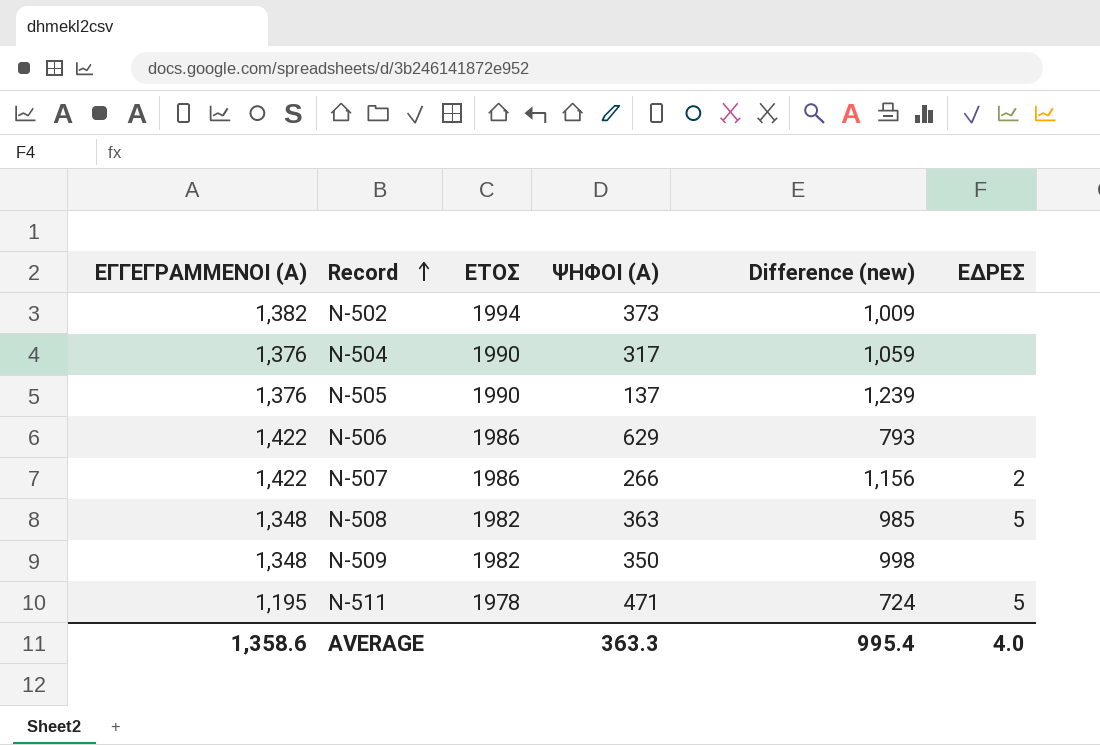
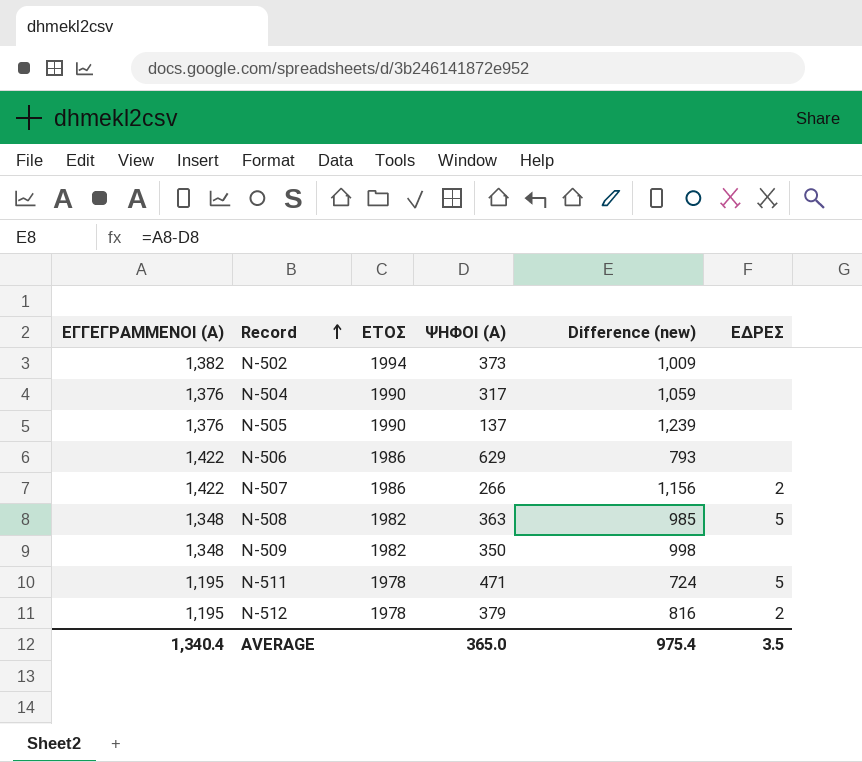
row N-512: none -> 1,195 | 1978 | 379 | 816 | 2
AVERAGE | ΕΓΓΕΓΡΑΜΜΕΝΟΙ (Α): 1,358.6 -> 1,340.4
AVERAGE | ΨΗΦΟΙ (Α): 363.3 -> 365.0
AVERAGE | Difference (new): 995.4 -> 975.4
AVERAGE | ΕΔΡΕΣ: 4.0 -> 3.5

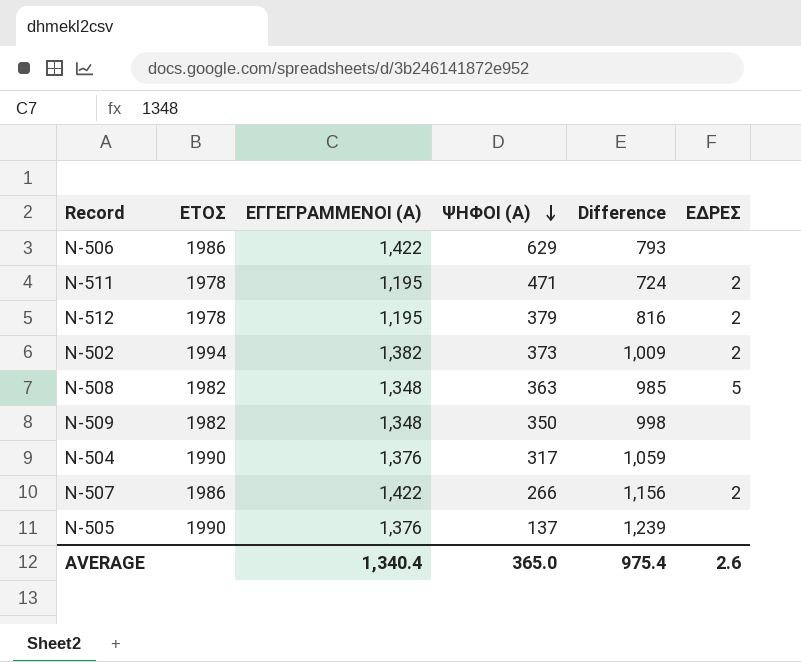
row order: Record ascending -> ΨΗΦΟΙ (Α) descending
column ΕΓΓΕΓΡΑΜΜΕΝΟΙ (Α) | position: 1 -> 3
column name: Difference (new) -> Difference
N-511 | ΕΔΡΕΣ: 5 -> 2
N-502 | ΕΔΡΕΣ: none -> 2
AVERAGE | ΕΔΡΕΣ: 3.5 -> 2.6

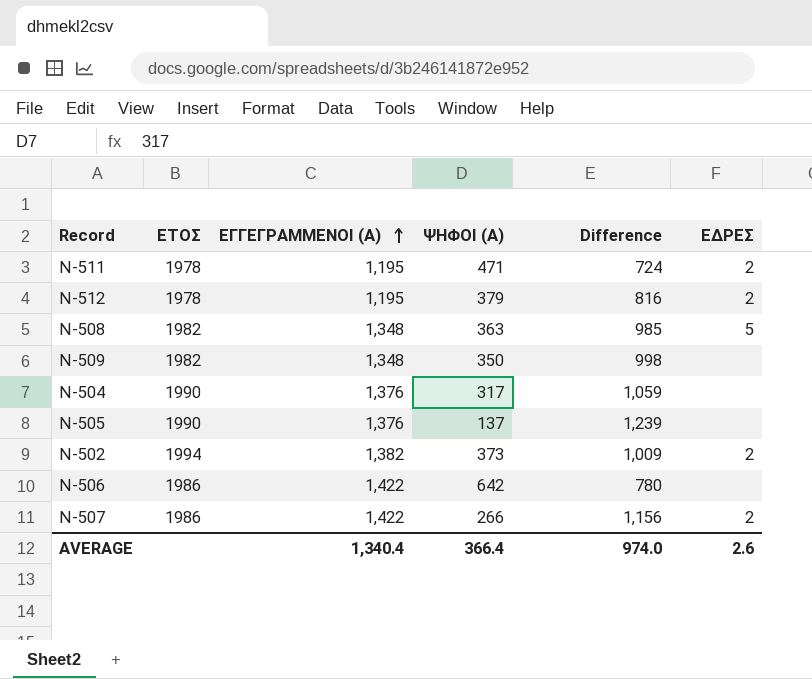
row order: ΨΗΦΟΙ (Α) descending -> ΕΓΓΕΓΡΑΜΜΕΝΟΙ (Α) ascending
N-506 | ΨΗΦΟΙ (Α): 629 -> 642
N-506 | Difference: 793 -> 780
AVERAGE | ΨΗΦΟΙ (Α): 365.0 -> 366.4
AVERAGE | Difference: 975.4 -> 974.0

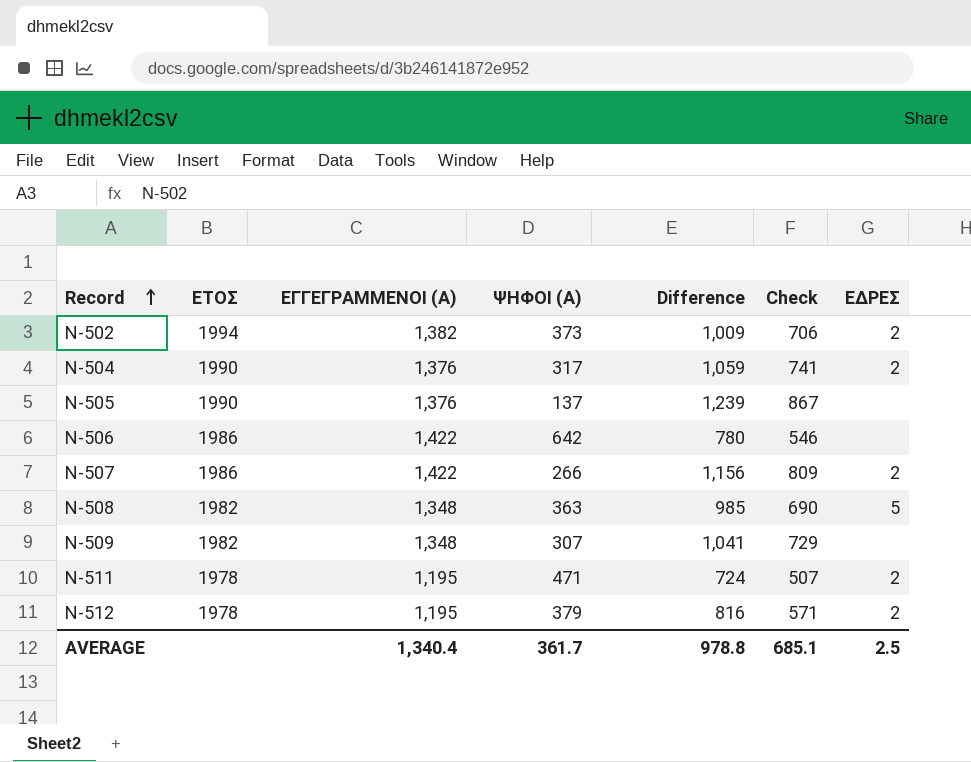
row order: ΕΓΓΕΓΡΑΜΜΕΝΟΙ (Α) ascending -> Record ascending
column Check | formula: none -> [Difference] * 0.7
N-504 | ΕΔΡΕΣ: none -> 2
N-509 | ΨΗΦΟΙ (Α): 350 -> 307
N-509 | Difference: 998 -> 1,041
AVERAGE | ΨΗΦΟΙ (Α): 366.4 -> 361.7
AVERAGE | Difference: 974.0 -> 978.8
AVERAGE | ΕΔΡΕΣ: 2.6 -> 2.5

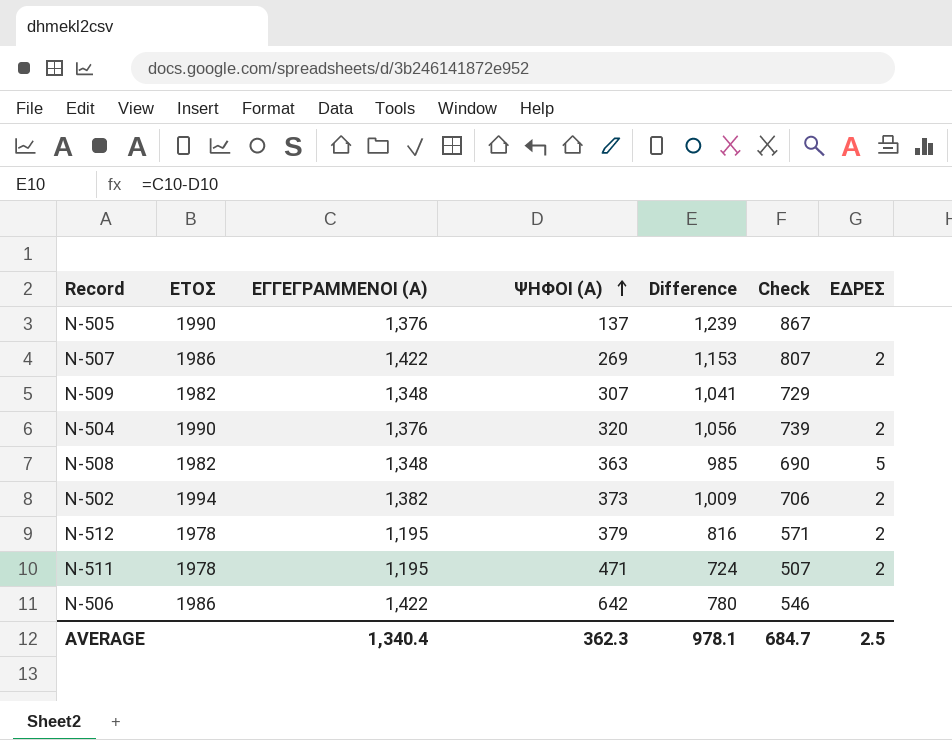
row order: Record ascending -> ΨΗΦΟΙ (Α) ascending
N-507 | ΨΗΦΟΙ (Α): 266 -> 269
N-507 | Difference: 1,156 -> 1,153
N-507 | Check: 809 -> 807
N-504 | ΨΗΦΟΙ (Α): 317 -> 320
N-504 | Difference: 1,059 -> 1,056
N-504 | Check: 741 -> 739
AVERAGE | ΨΗΦΟΙ (Α): 361.7 -> 362.3
AVERAGE | Difference: 978.8 -> 978.1
AVERAGE | Check: 685.1 -> 684.7

